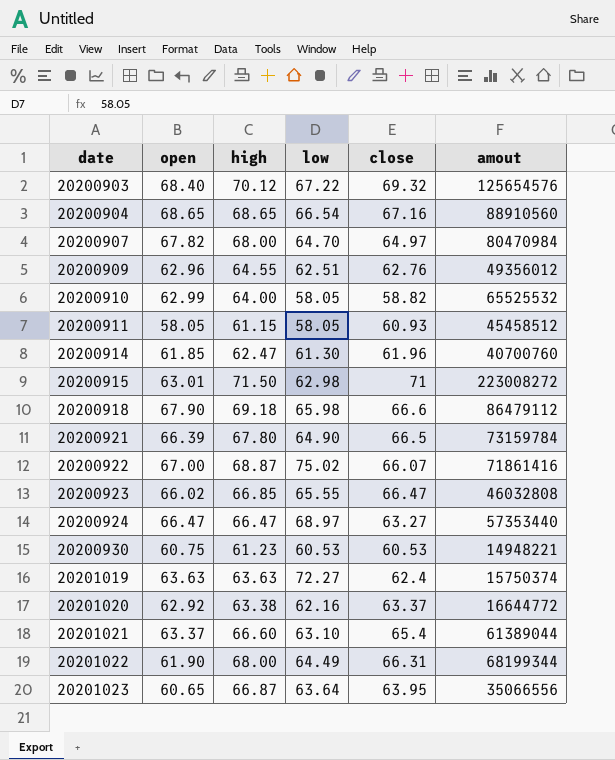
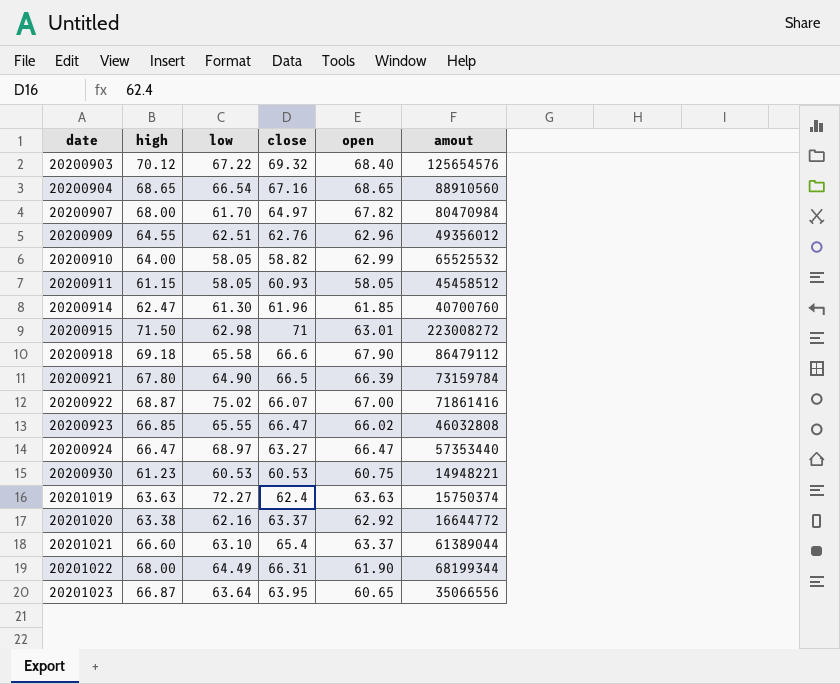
column open | position: 2 -> 5
20200907 | low: 64.70 -> 61.70
20200918 | low: 65.98 -> 65.58

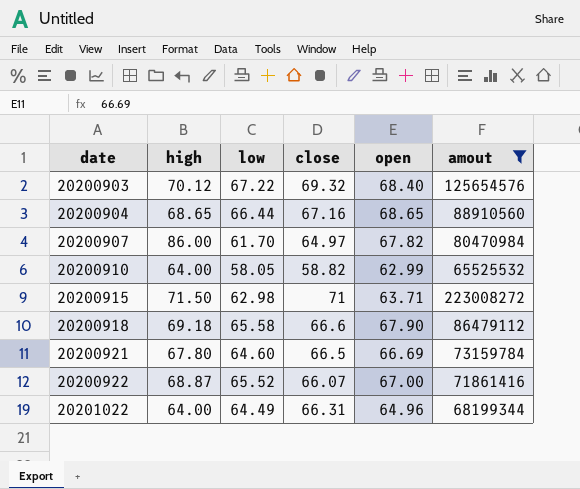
filter: none -> amout >= 65525532
20200904 | low: 66.54 -> 66.44
20200907 | high: 68.00 -> 86.00
20200915 | open: 63.01 -> 63.71
20200921 | low: 64.90 -> 64.60
20200921 | open: 66.39 -> 66.69
20200922 | low: 75.02 -> 65.52
20201022 | high: 68.00 -> 64.00
20201022 | open: 61.90 -> 64.96

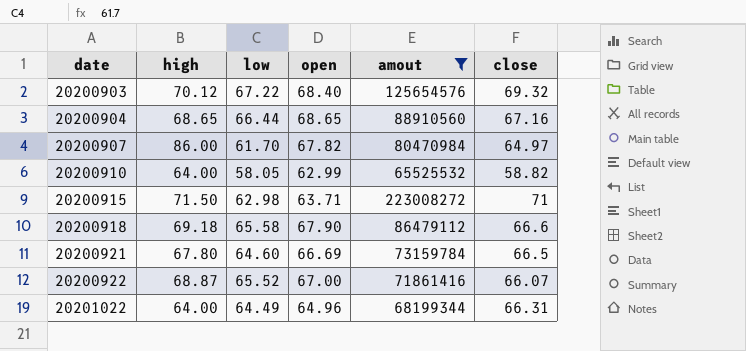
column close | position: 4 -> 6

